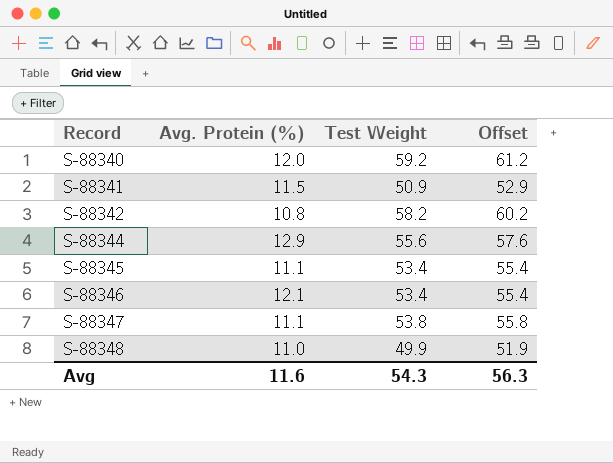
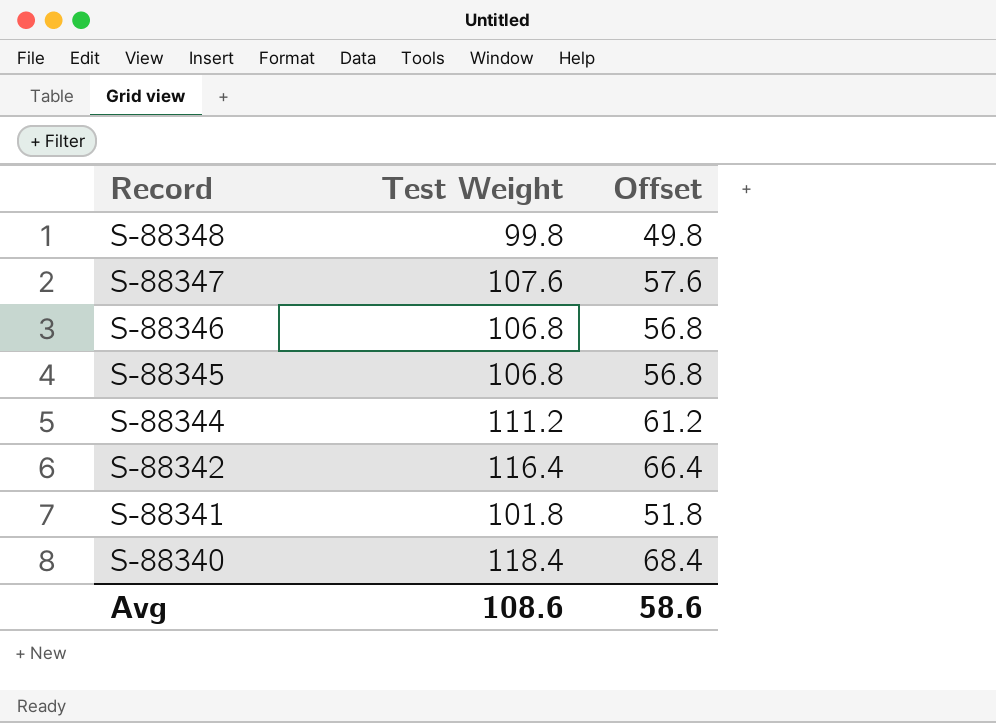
row order: Record ascending -> Record descending
column Avg. Protein (%) | position: 2 -> none
column Offset | formula: [Test Weight] + 2 -> [Test Weight] - 50
S-88348 | Test Weight: 49.9 -> 99.8
S-88347 | Test Weight: 53.8 -> 107.6
S-88346 | Test Weight: 53.4 -> 106.8
S-88345 | Test Weight: 53.4 -> 106.8
S-88344 | Test Weight: 55.6 -> 111.2
S-88342 | Test Weight: 58.2 -> 116.4
S-88341 | Test Weight: 50.9 -> 101.8
S-88340 | Test Weight: 59.2 -> 118.4
Avg | Test Weight: 54.3 -> 108.6
Avg | Offset: 56.3 -> 58.6

